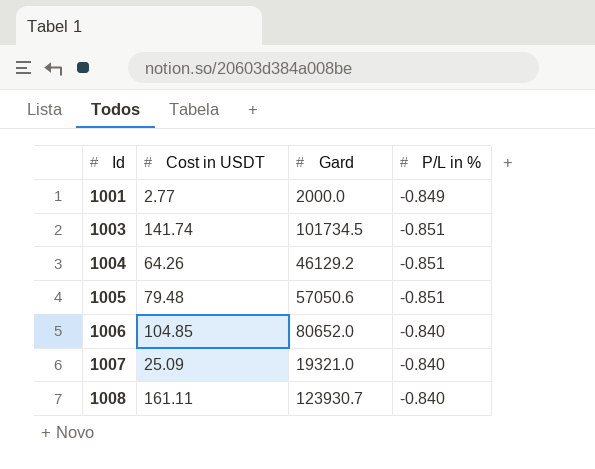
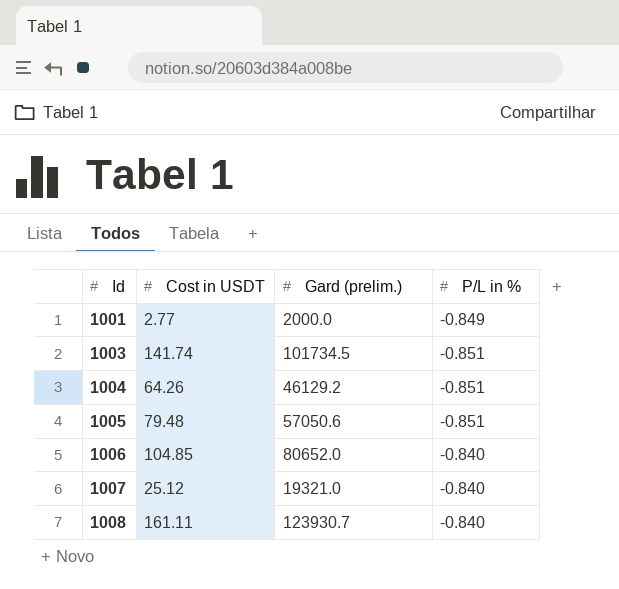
column name: Gard -> Gard (prelim.)
1007 | Cost in USDT: 25.09 -> 25.12

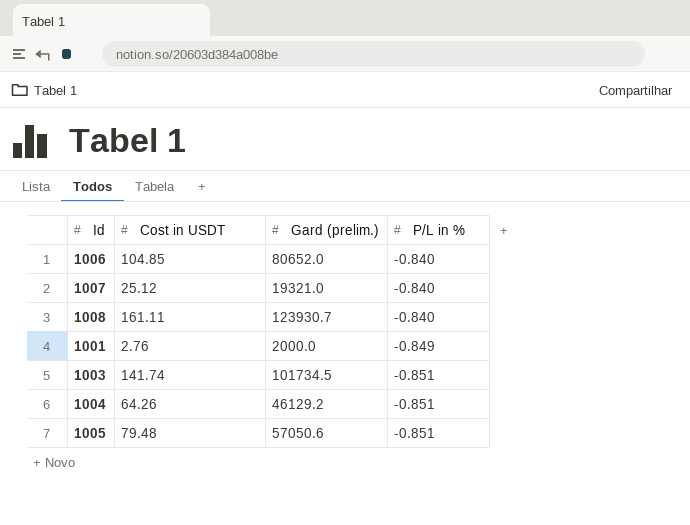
row order: Id ascending -> P/L in % descending
1001 | Cost in USDT: 2.77 -> 2.76

